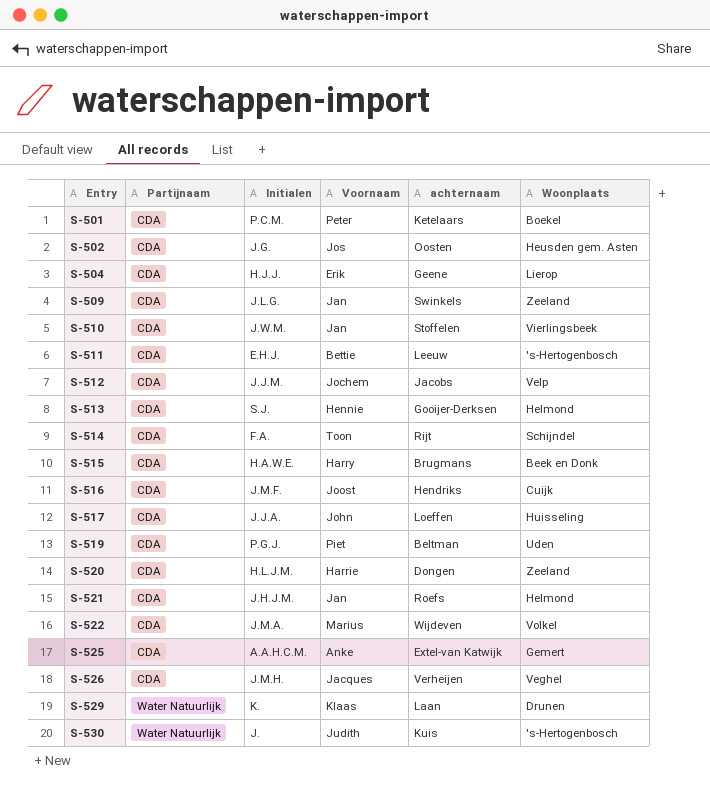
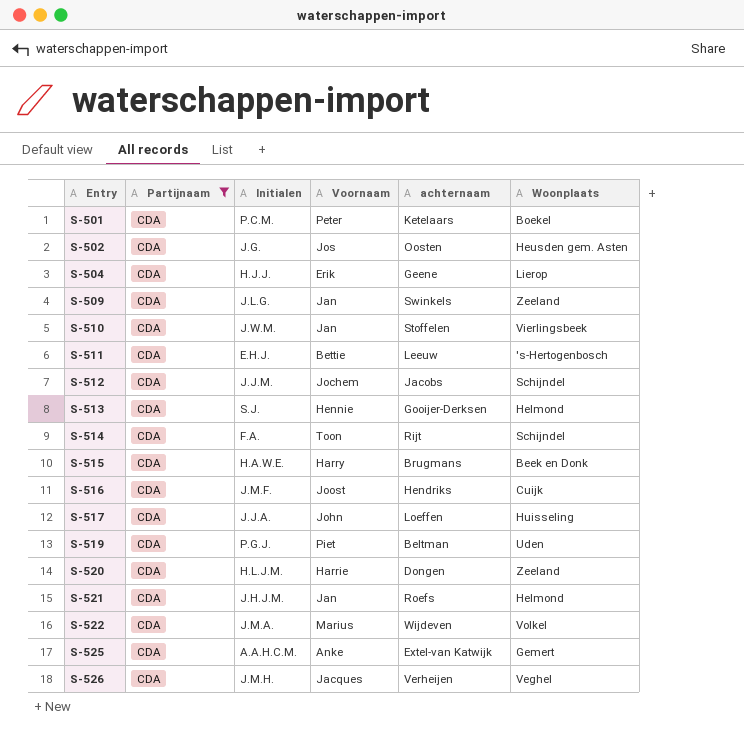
filter: none -> Partijnaam = CDA
S-512 | Woonplaats: Velp -> Schijndel

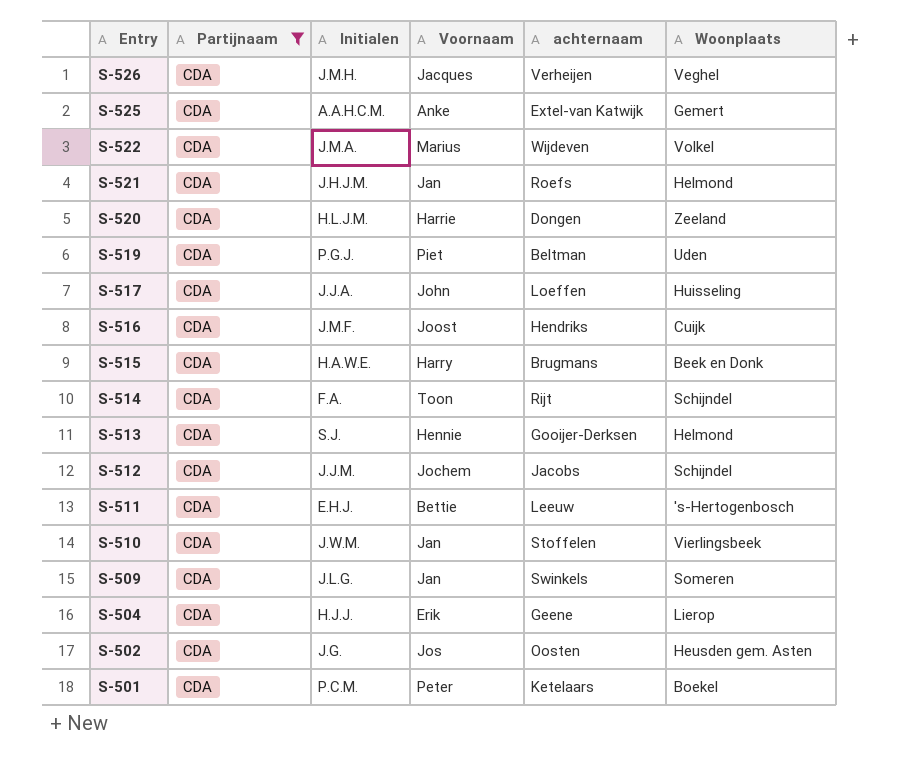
row order: Entry ascending -> Entry descending
S-509 | Woonplaats: Zeeland -> Someren

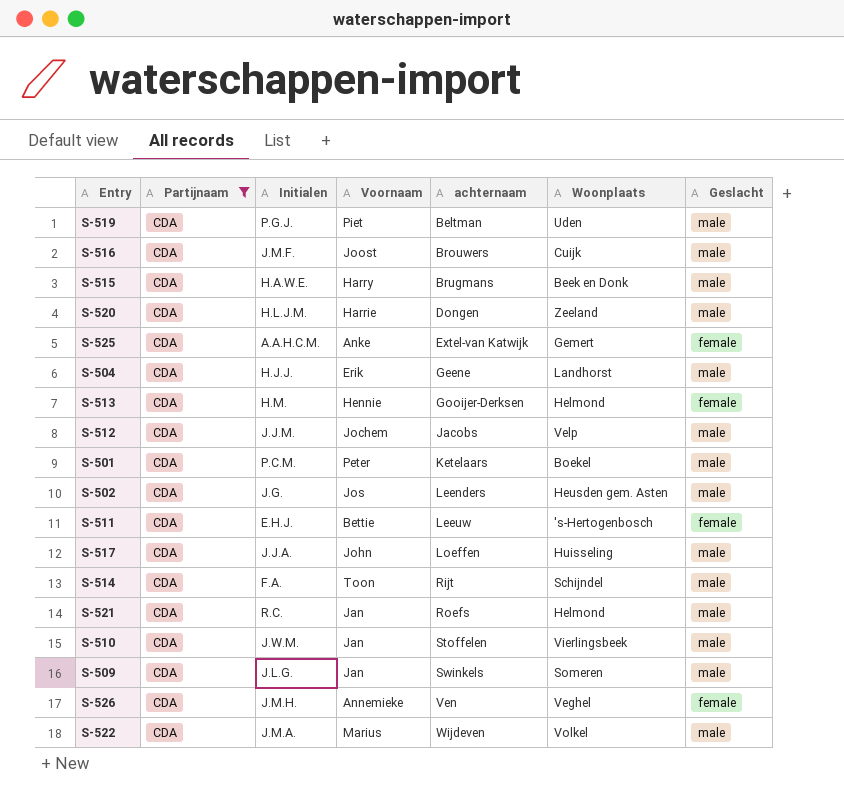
row order: Entry descending -> achternaam ascending
column Geslacht | position: none -> 7
S-516 | achternaam: Hendriks -> Brouwers
S-504 | Woonplaats: Lierop -> Landhorst
S-513 | Initialen: S.J. -> H.M.
S-512 | Woonplaats: Schijndel -> Velp
S-502 | achternaam: Oosten -> Leenders
S-521 | Initialen: J.H.J.M. -> R.C.
S-526 | Voornaam: Jacques -> Annemieke
S-526 | achternaam: Verheijen -> Ven

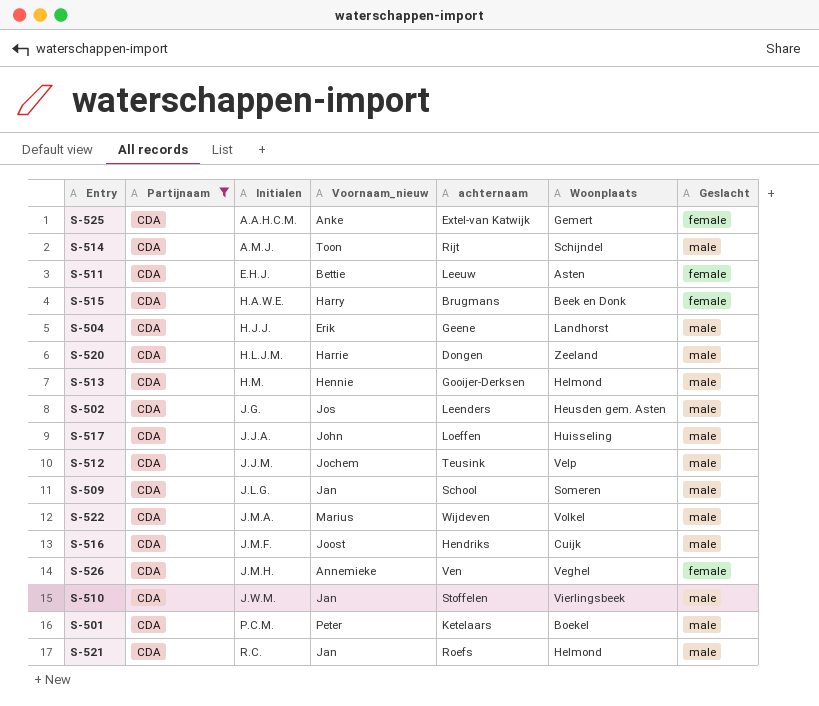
row order: achternaam ascending -> Initialen ascending
column name: Voornaam -> Voornaam_nieuw
row S-519: CDA | P.G.J. | Piet | Beltman | Uden | male -> none
S-514 | Initialen: F.A. -> A.M.J.
S-511 | Woonplaats: 's-Hertogenbosch -> Asten
S-515 | Geslacht: male -> female
S-513 | Geslacht: female -> male
S-512 | achternaam: Jacobs -> Teusink
S-509 | achternaam: Swinkels -> School
S-516 | achternaam: Brouwers -> Hendriks

